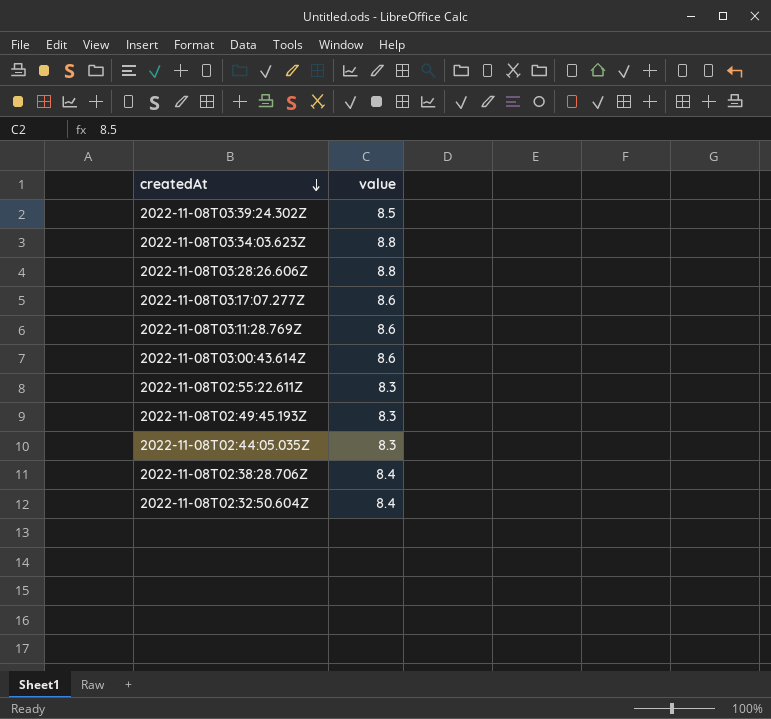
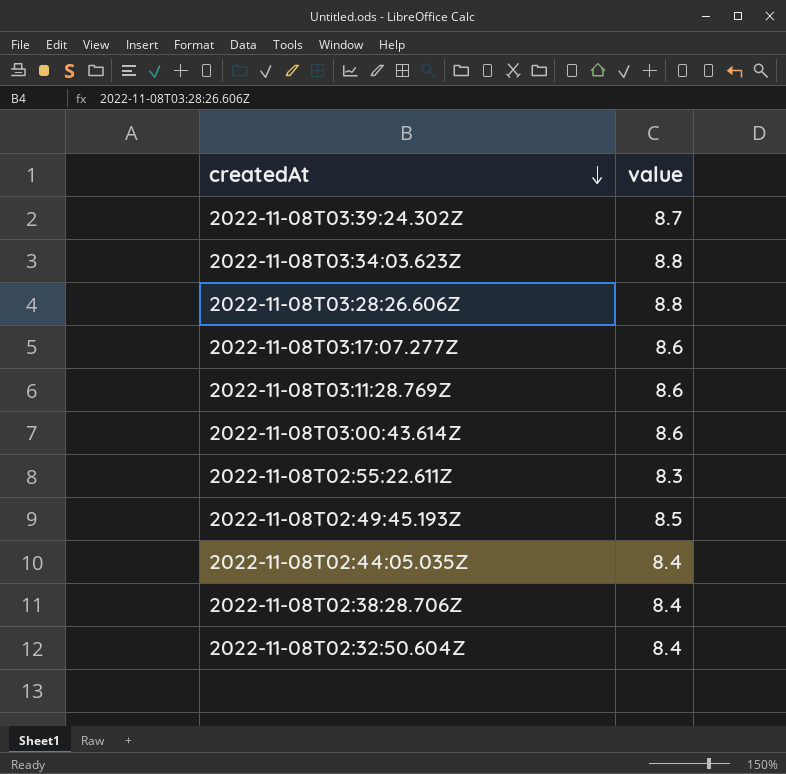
2022-11-08T03:39:24.302Z | value: 8.5 -> 8.7
2022-11-08T02:49:45.193Z | value: 8.3 -> 8.5
2022-11-08T02:44:05.035Z | value: 8.3 -> 8.4

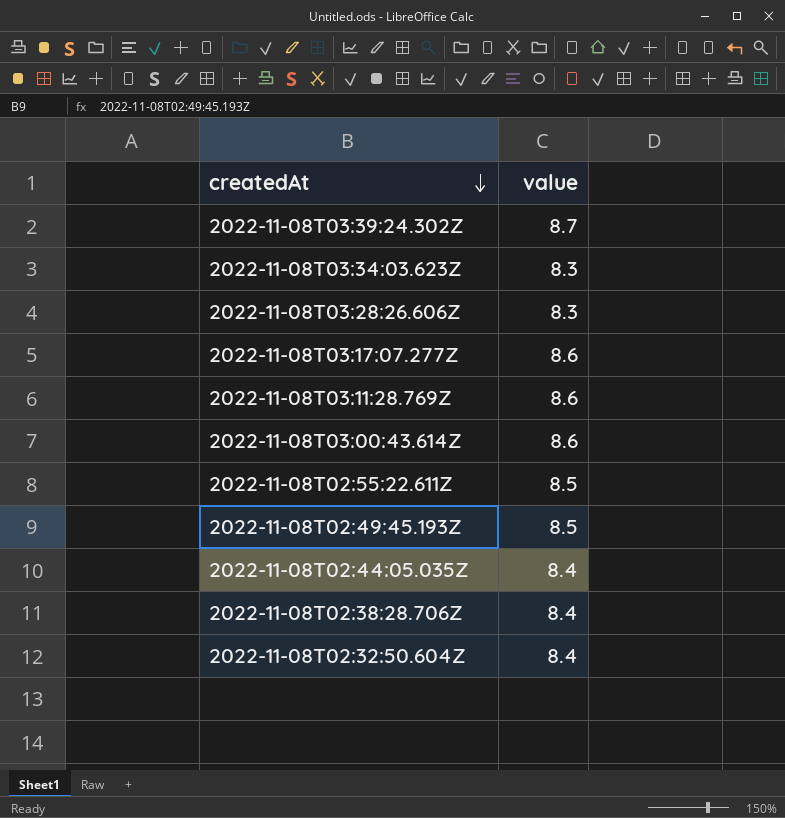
2022-11-08T03:34:03.623Z | value: 8.8 -> 8.3
2022-11-08T03:28:26.606Z | value: 8.8 -> 8.3
2022-11-08T02:55:22.611Z | value: 8.3 -> 8.5

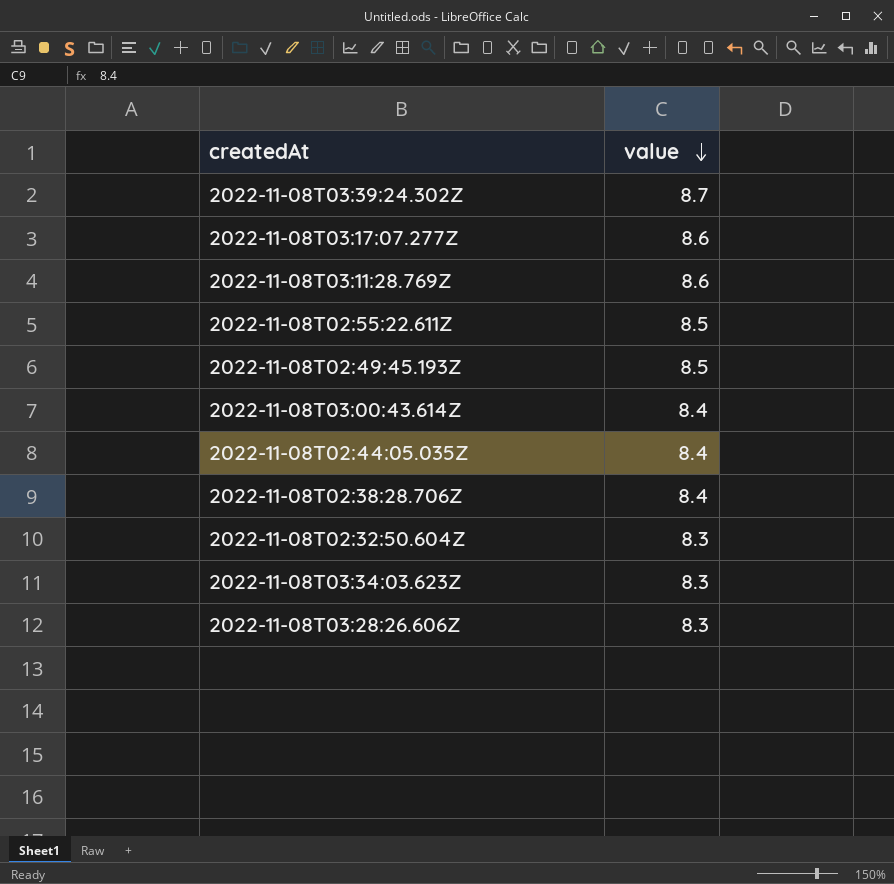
row order: createdAt descending -> value descending
2022-11-08T03:00:43.614Z | value: 8.6 -> 8.4
2022-11-08T02:32:50.604Z | value: 8.4 -> 8.3

